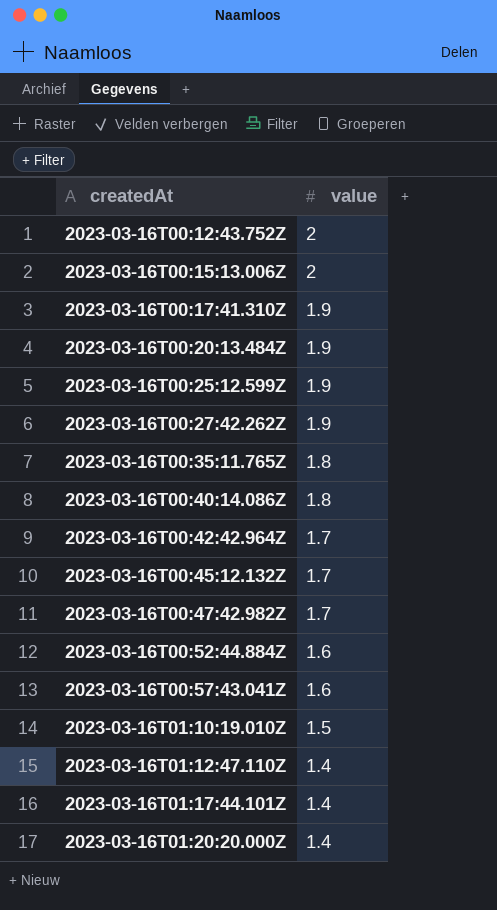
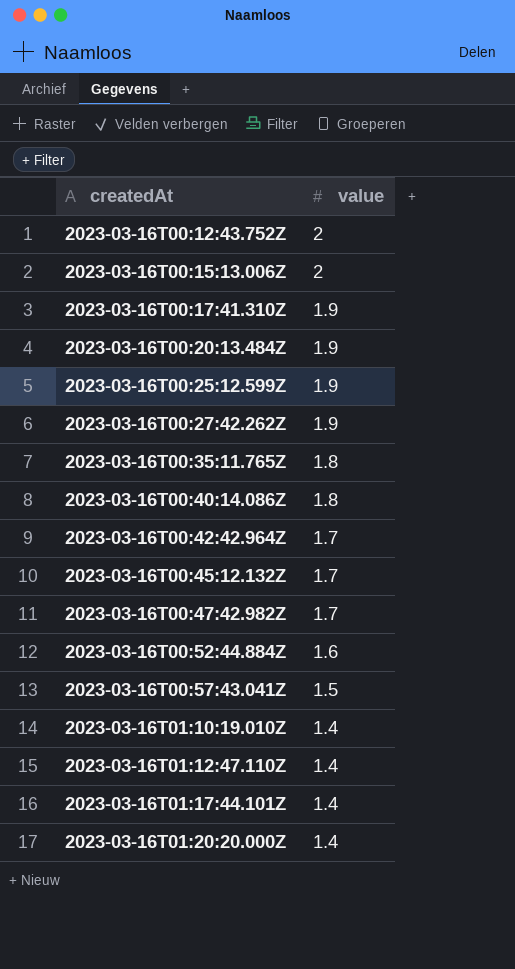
2023-03-16T00:57:43.041Z | value: 1.6 -> 1.5
2023-03-16T01:10:19.010Z | value: 1.5 -> 1.4

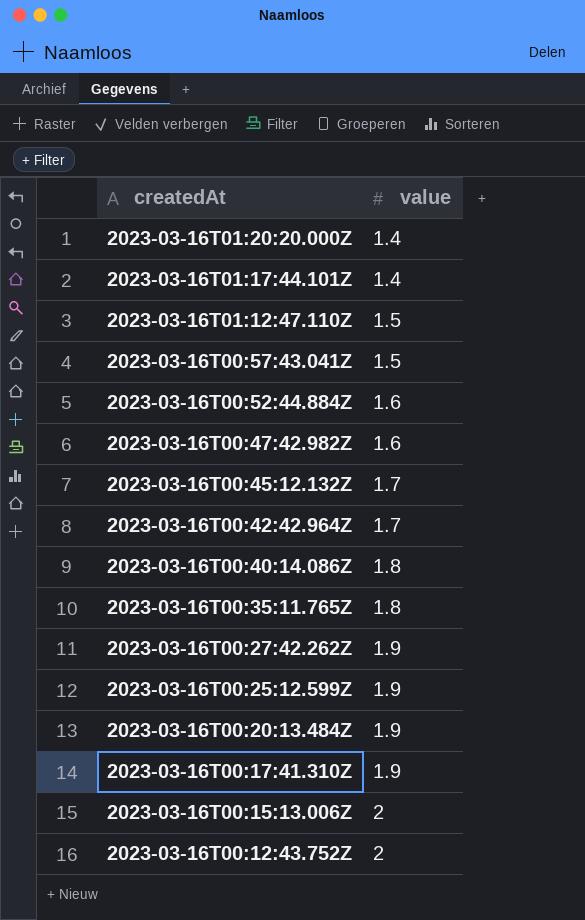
row order: createdAt ascending -> createdAt descending
row 2023-03-16T01:10:19.010Z: 1.4 -> none
2023-03-16T01:12:47.110Z | value: 1.4 -> 1.5
2023-03-16T00:47:42.982Z | value: 1.7 -> 1.6

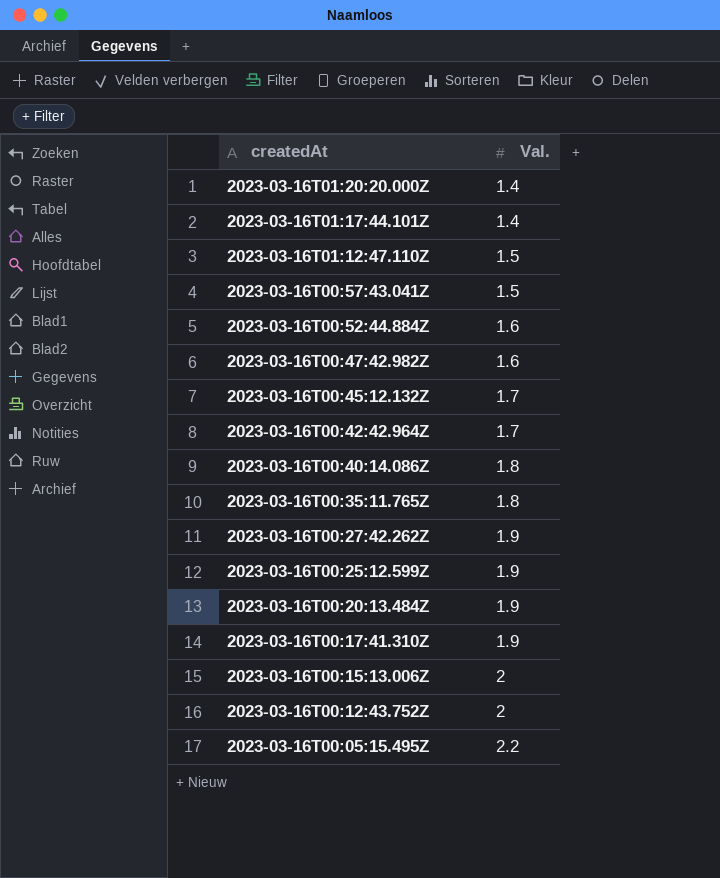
column name: value -> Val.
row 2023-03-16T00:05:15.495Z: none -> 2.2

